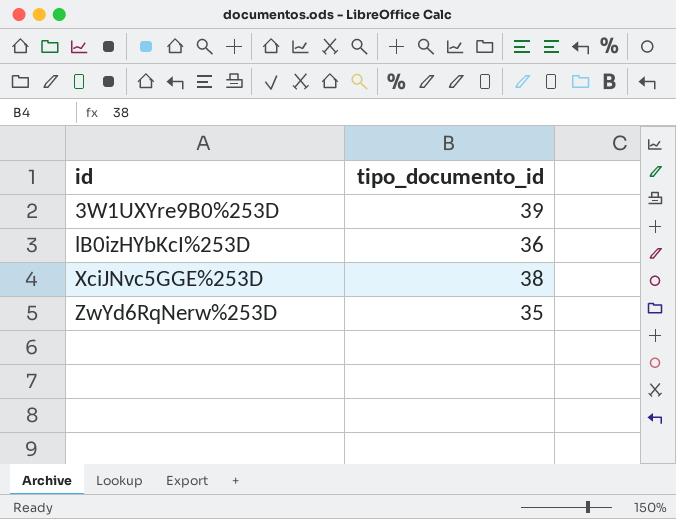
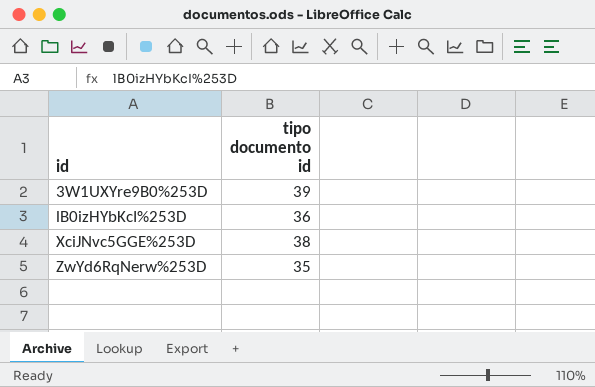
column name: tipo_documento_id -> tipo documento id

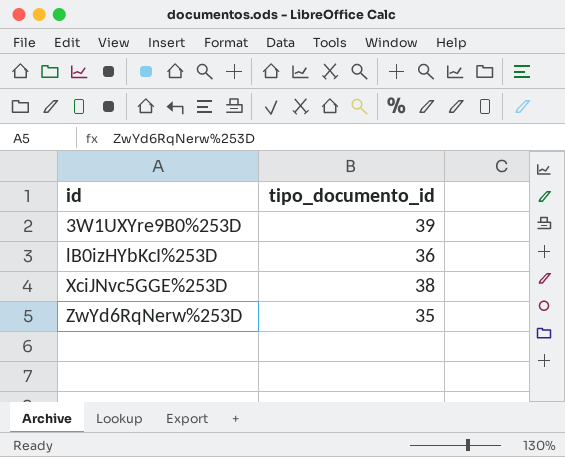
column name: tipo documento id -> tipo_documento_id

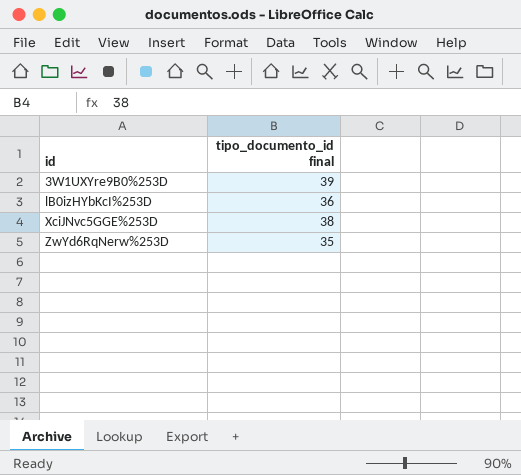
column name: tipo_documento_id -> tipo_documento_id final

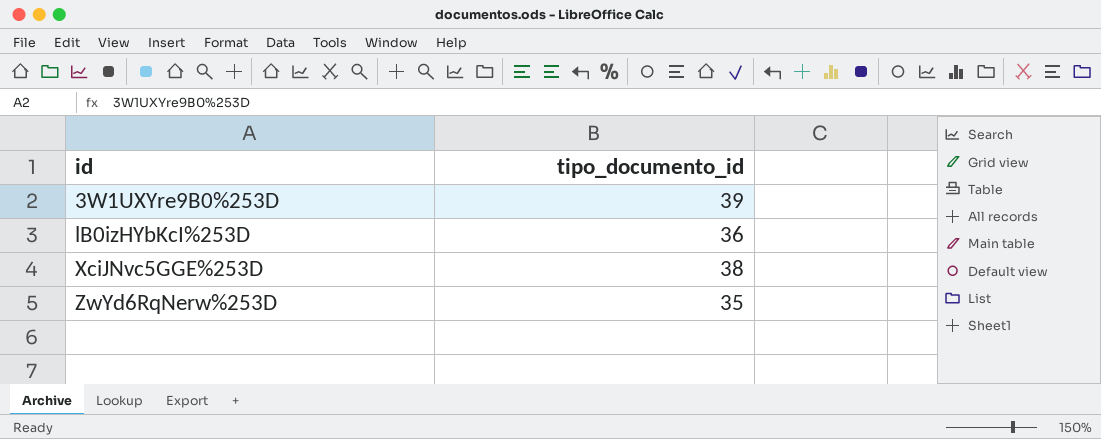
column name: tipo_documento_id final -> tipo_documento_id

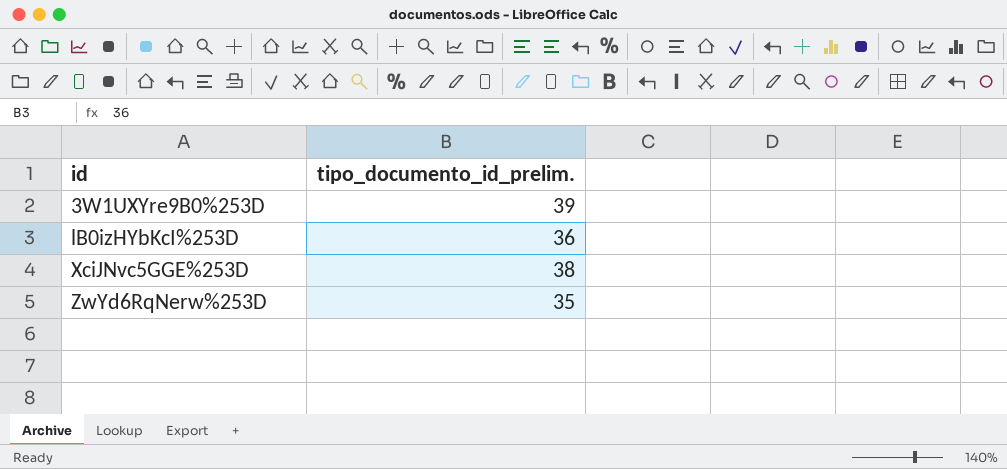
column name: tipo_documento_id -> tipo_documento_id_prelim.

